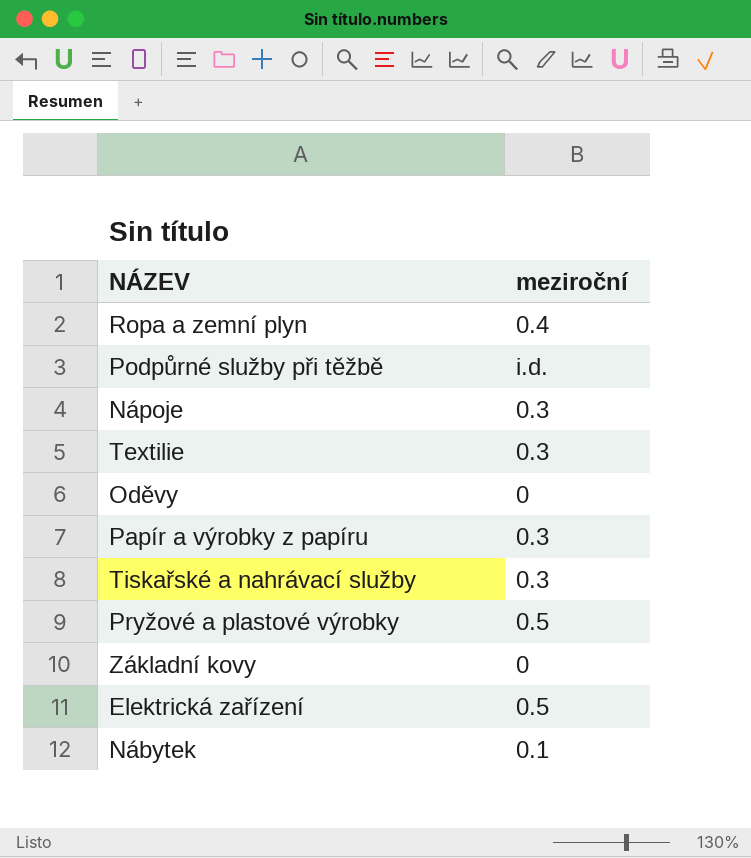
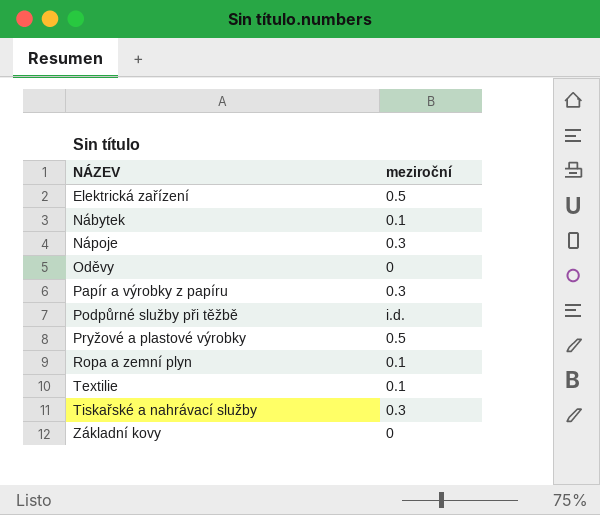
row order: none -> NÁZEV ascending
Ropa a zemní plyn | meziroční: 0.4 -> 0.1
Textilie | meziroční: 0.3 -> 0.1

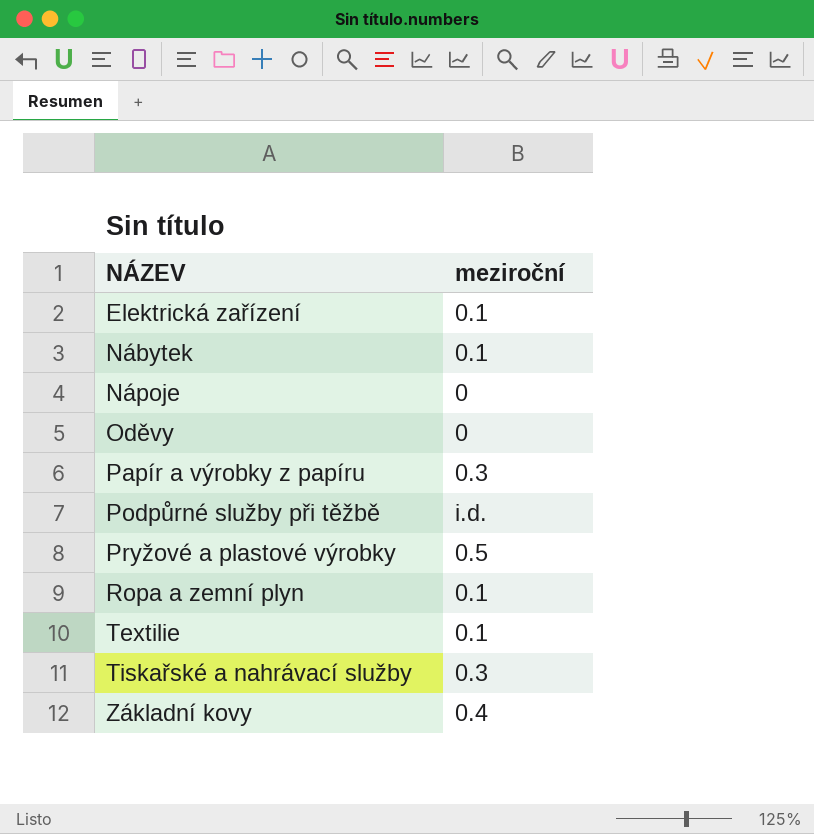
Elektrická zařízení | meziroční: 0.5 -> 0.1
Nápoje | meziroční: 0.3 -> 0
Základní kovy | meziroční: 0 -> 0.4

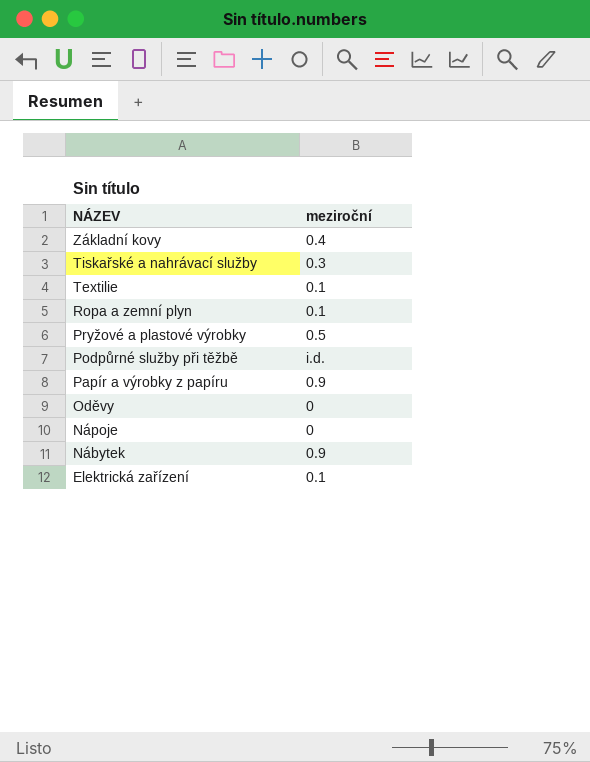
row order: NÁZEV ascending -> NÁZEV descending
Papír a výrobky z papíru | meziroční: 0.3 -> 0.9
Nábytek | meziroční: 0.1 -> 0.9

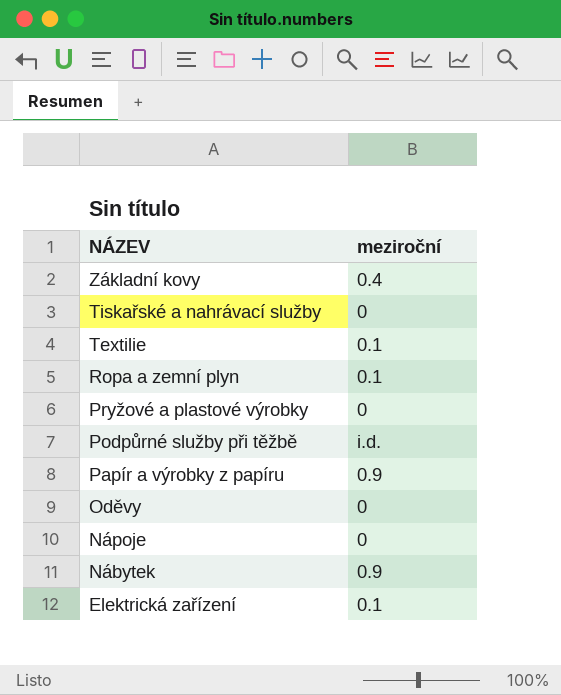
Tiskařské a nahrávací služby | meziroční: 0.3 -> 0
Pryžové a plastové výrobky | meziroční: 0.5 -> 0

